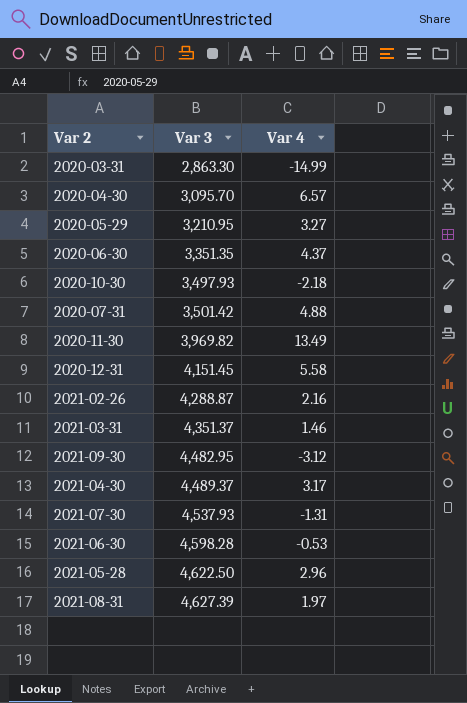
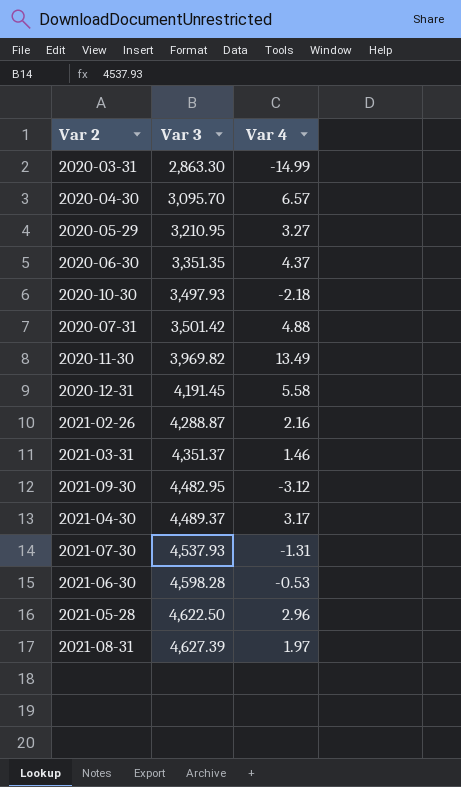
2020-12-31 | Var 3: 4,151.45 -> 4,191.45

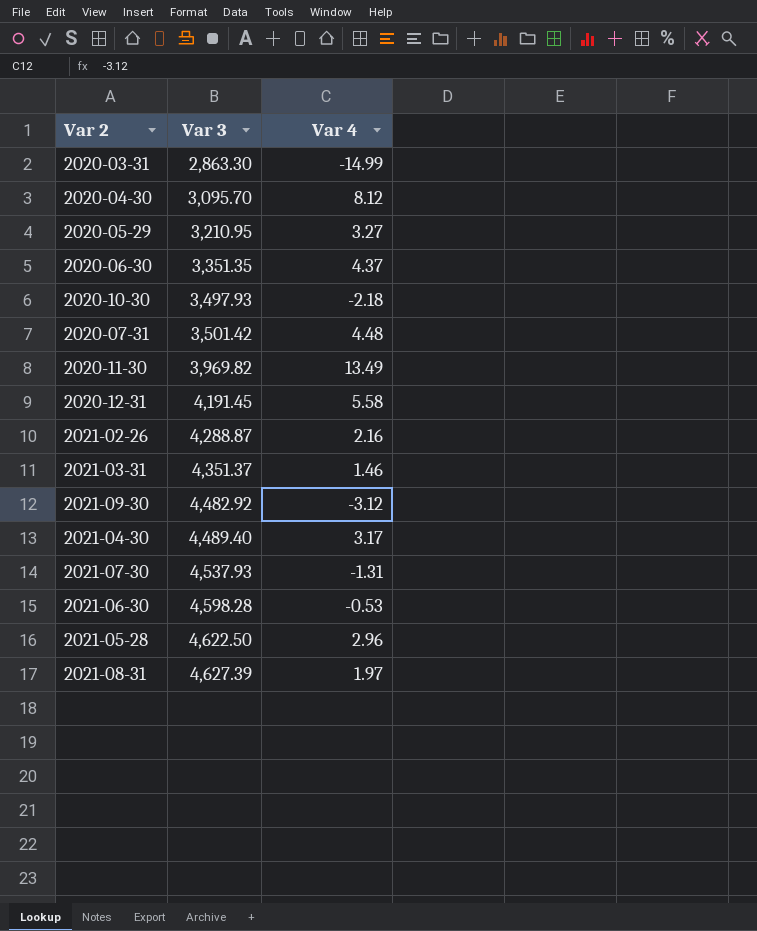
2020-04-30 | Var 4: 6.57 -> 8.12
2020-07-31 | Var 4: 4.88 -> 4.48
2021-09-30 | Var 3: 4,482.95 -> 4,482.92
2021-04-30 | Var 3: 4,489.37 -> 4,489.40

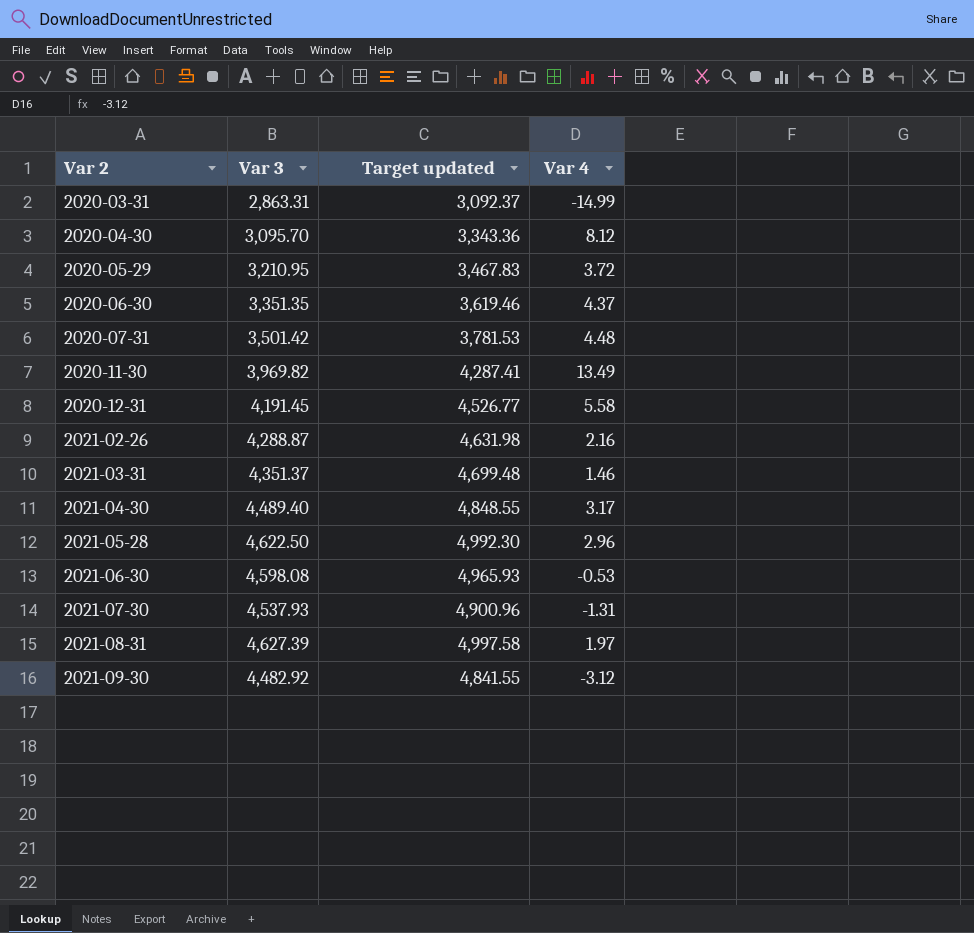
row order: Var 3 ascending -> Var 2 ascending
column Target updated | formula: none -> [Var 3] * 1.08
row 2020-10-30: 3,497.93 | -2.18 -> none
2020-03-31 | Var 3: 2,863.30 -> 2,863.31
2020-05-29 | Var 4: 3.27 -> 3.72
2021-06-30 | Var 3: 4,598.28 -> 4,598.08

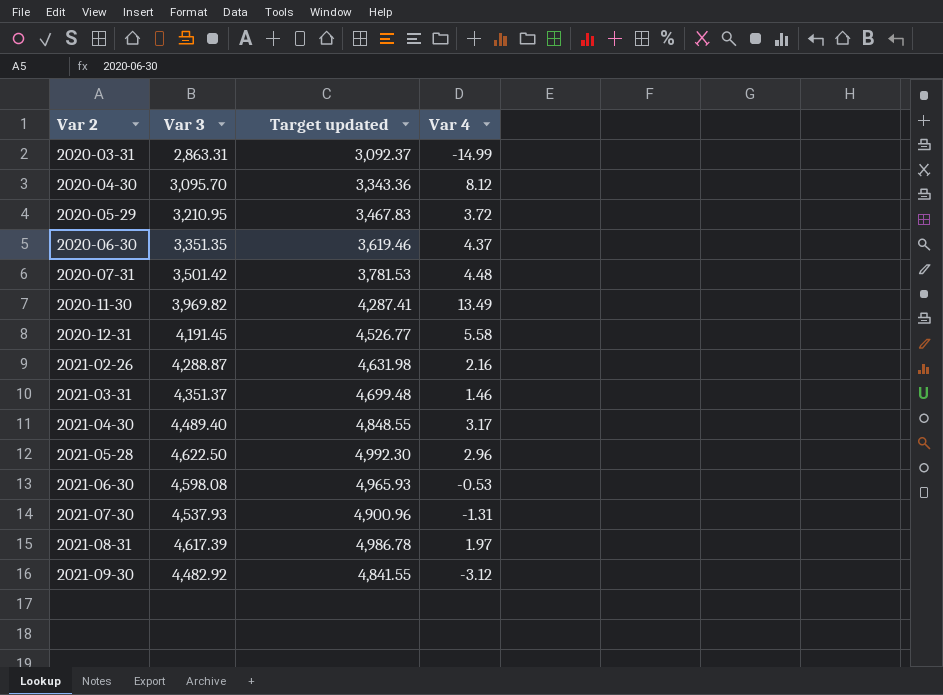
2021-08-31 | Var 3: 4,627.39 -> 4,617.39
2021-08-31 | Target updated: 4,997.58 -> 4,986.78

